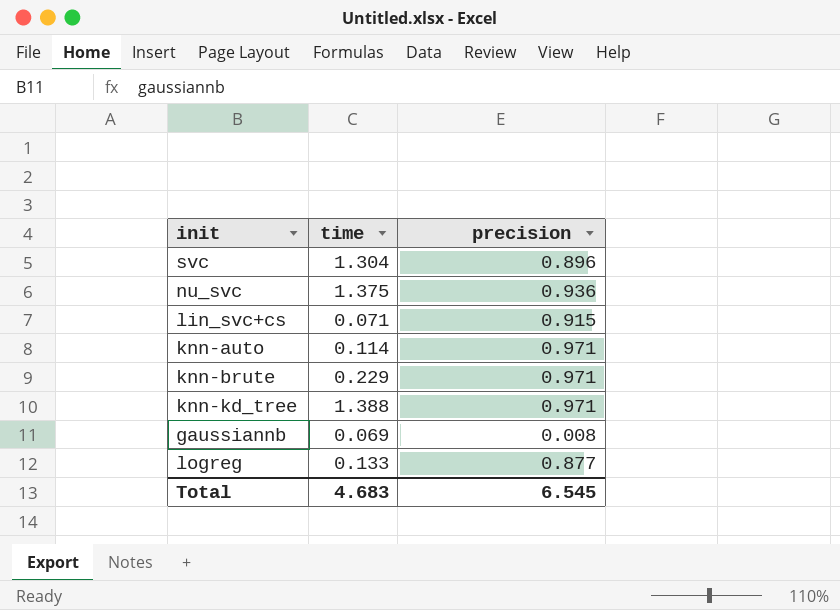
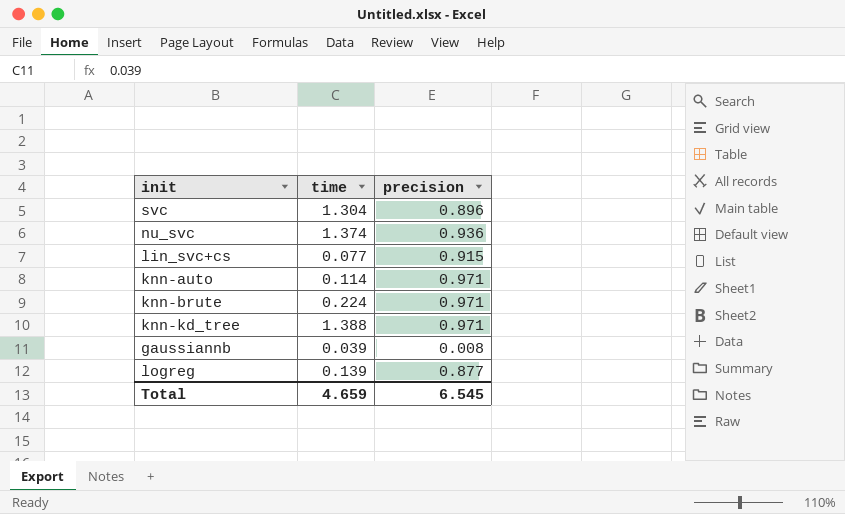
nu_svc | time: 1.375 -> 1.374
lin_svc+cs | time: 0.071 -> 0.077
knn-brute | time: 0.229 -> 0.224
gaussiannb | time: 0.069 -> 0.039
logreg | time: 0.133 -> 0.139
Total | time: 4.683 -> 4.659

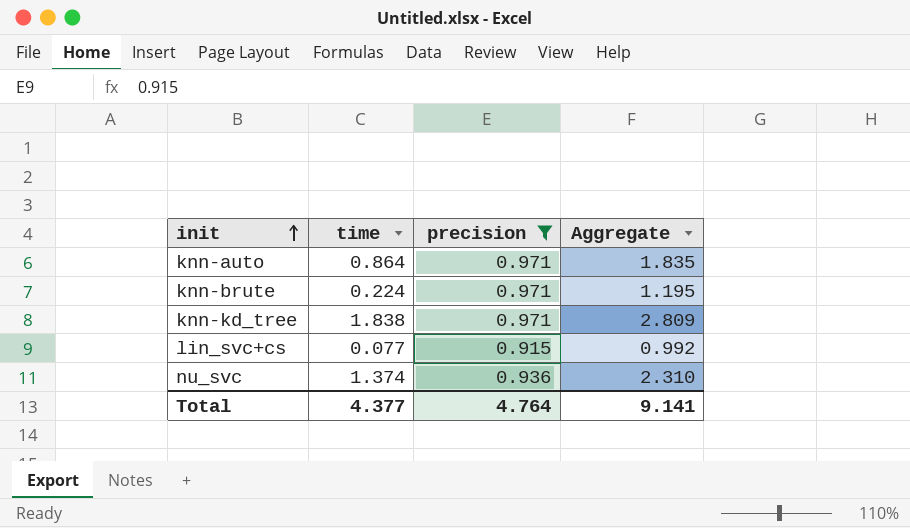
filter: none -> precision >= 0.915
row order: none -> init ascending
column Aggregate | formula: none -> [time] + [precision]
knn-auto | time: 0.114 -> 0.864
knn-kd_tree | time: 1.388 -> 1.838
Total | time: 4.659 -> 4.377
Total | precision: 6.545 -> 4.764

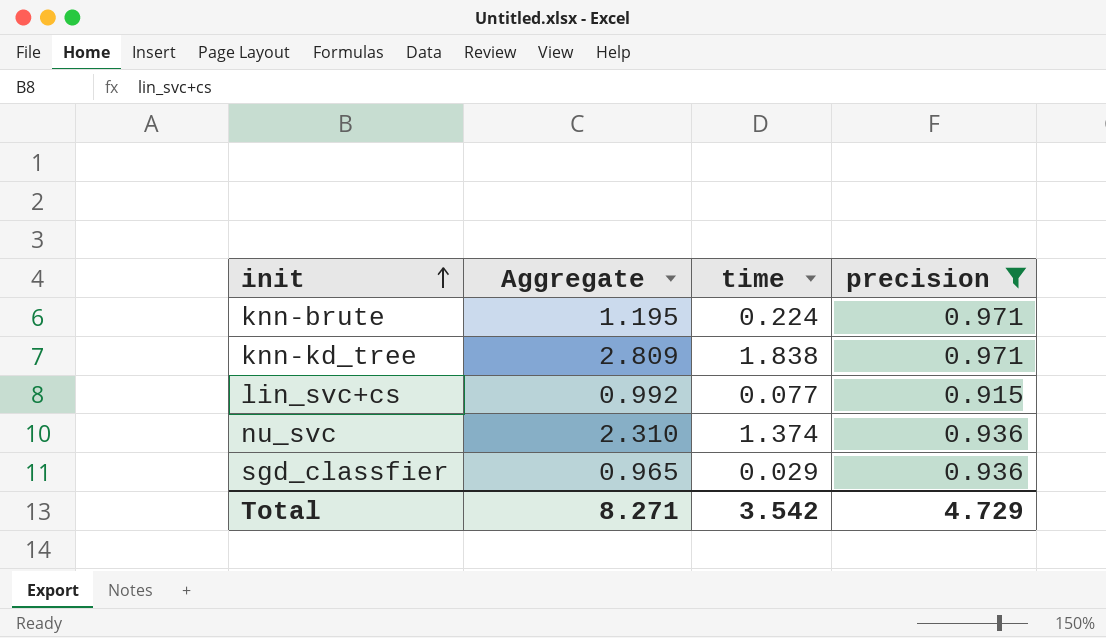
column Aggregate | position: 4 -> 2
row knn-auto: 0.864 | 0.971 | 1.835 -> none
row sgd_classfier: none -> 0.965 | 0.029 | 0.936
Total | Aggregate: 9.141 -> 8.271
Total | time: 4.377 -> 3.542
Total | precision: 4.764 -> 4.729

